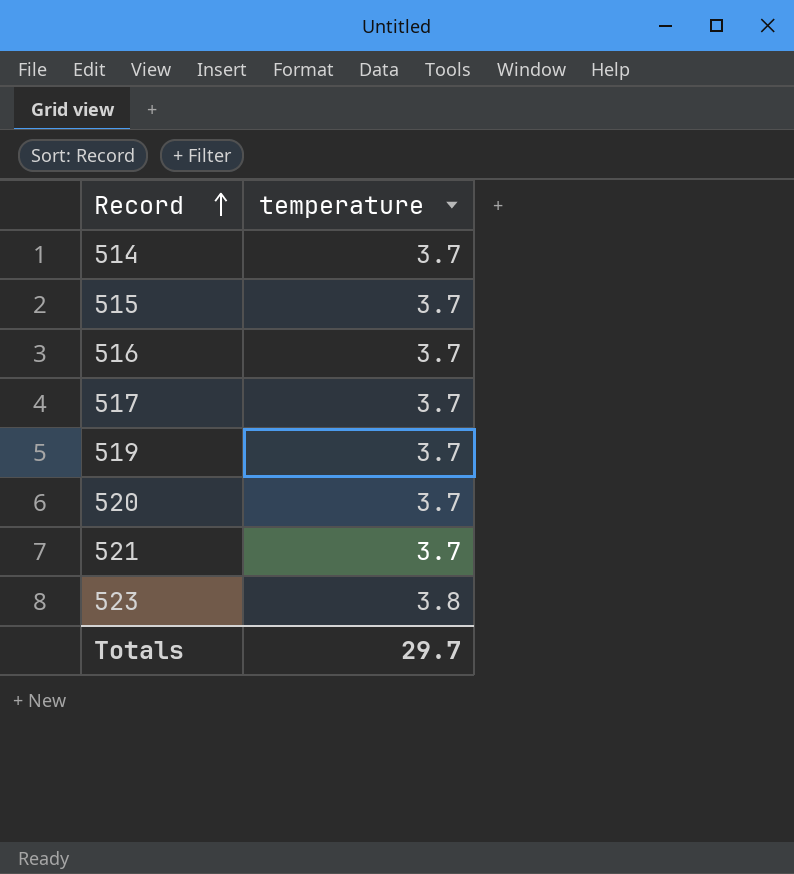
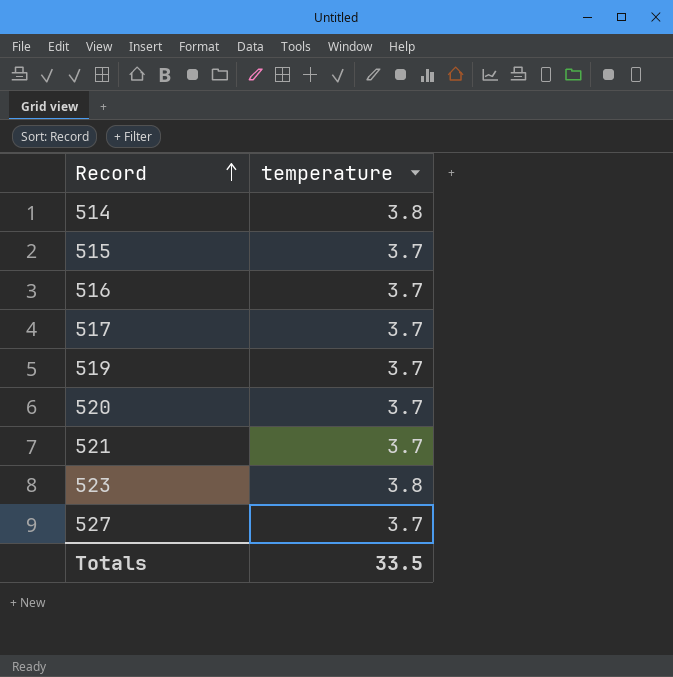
514 | temperature: 3.7 -> 3.8
row 527: none -> 3.7
Totals | temperature: 29.7 -> 33.5

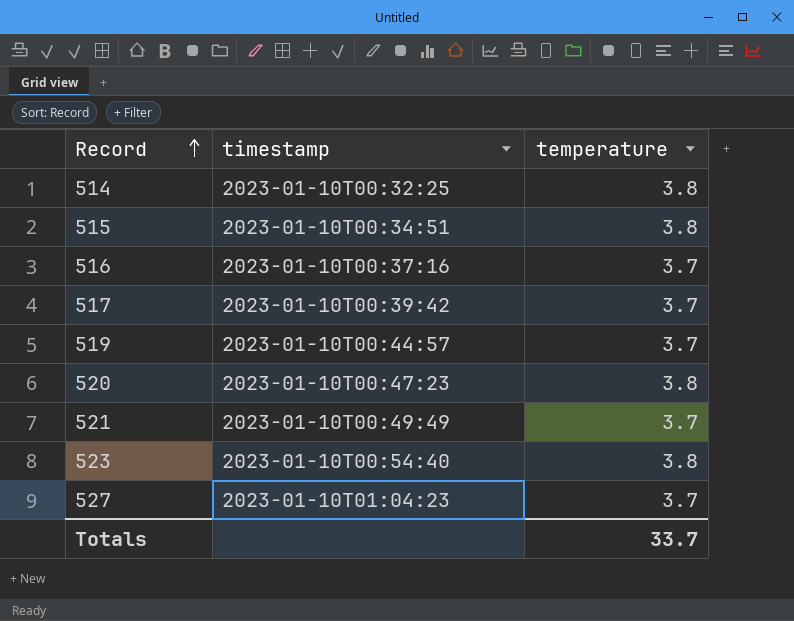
column timestamp | position: none -> 2
515 | temperature: 3.7 -> 3.8
520 | temperature: 3.7 -> 3.8
Totals | temperature: 33.5 -> 33.7

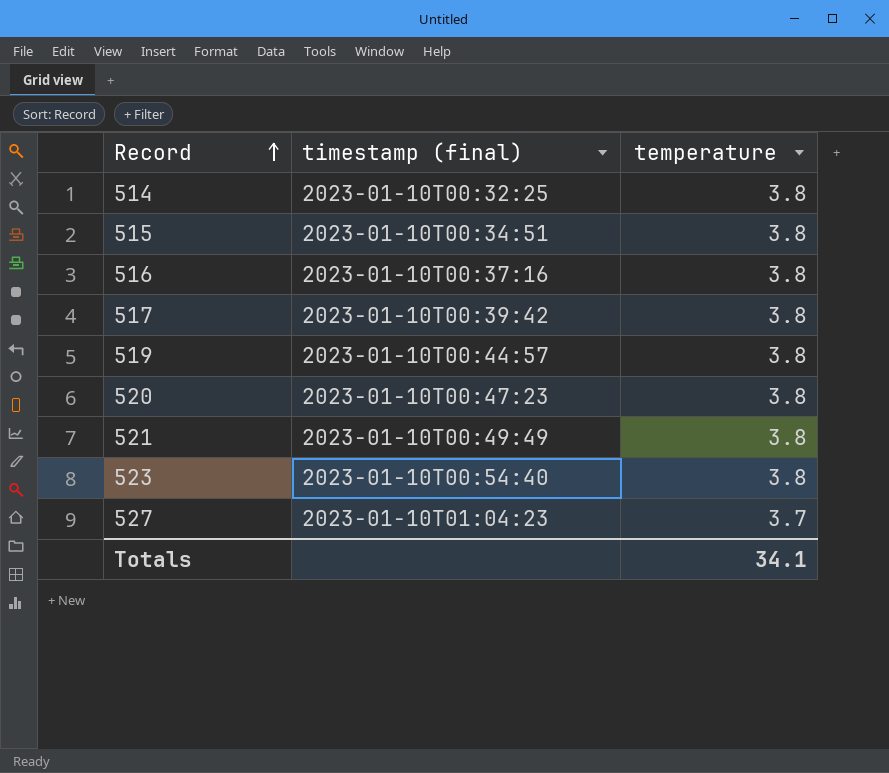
column name: timestamp -> timestamp (final)
516 | temperature: 3.7 -> 3.8
517 | temperature: 3.7 -> 3.8
519 | temperature: 3.7 -> 3.8
521 | temperature: 3.7 -> 3.8
Totals | temperature: 33.7 -> 34.1

